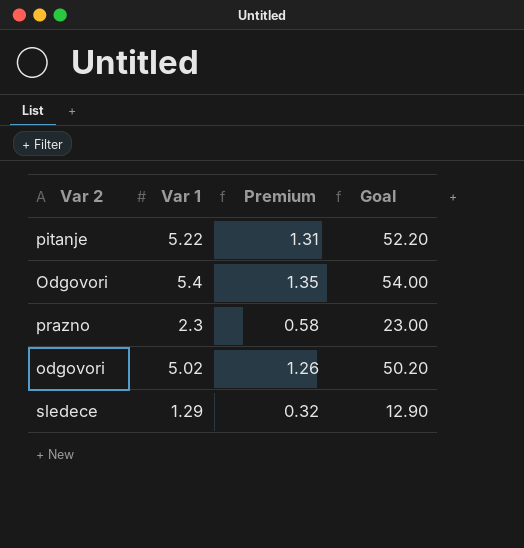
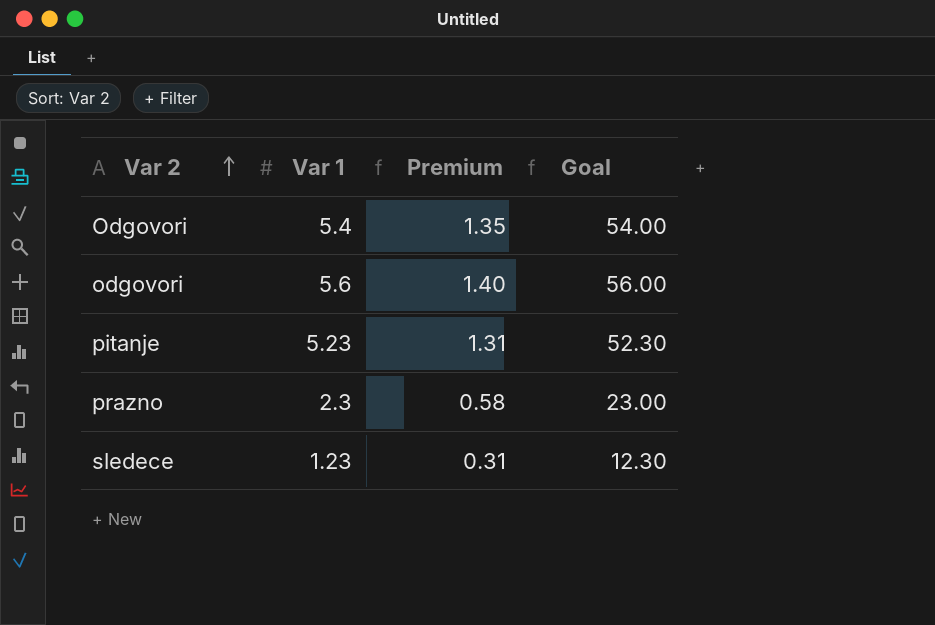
row order: none -> Var 2 ascending
odgovori | Var 1: 5.02 -> 5.6
odgovori | Premium: 1.26 -> 1.40
odgovori | Goal: 50.20 -> 56.00
pitanje | Var 1: 5.22 -> 5.23
pitanje | Goal: 52.20 -> 52.30
sledece | Var 1: 1.29 -> 1.23
sledece | Premium: 0.32 -> 0.31
sledece | Goal: 12.90 -> 12.30

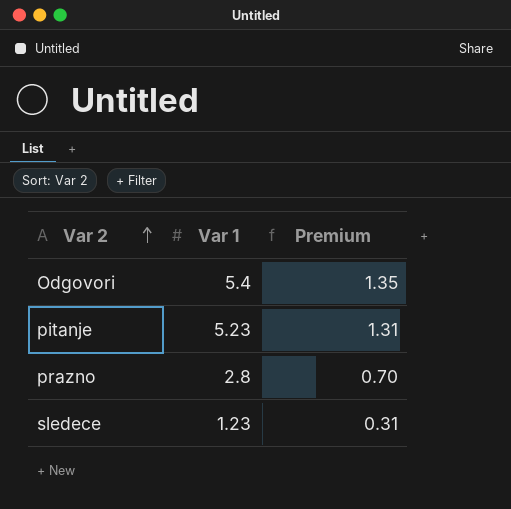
column Goal | formula: [Var 1] * 10 -> none
row odgovori: 5.6 | 1.40 | 56.00 -> none
prazno | Var 1: 2.3 -> 2.8
prazno | Premium: 0.58 -> 0.70

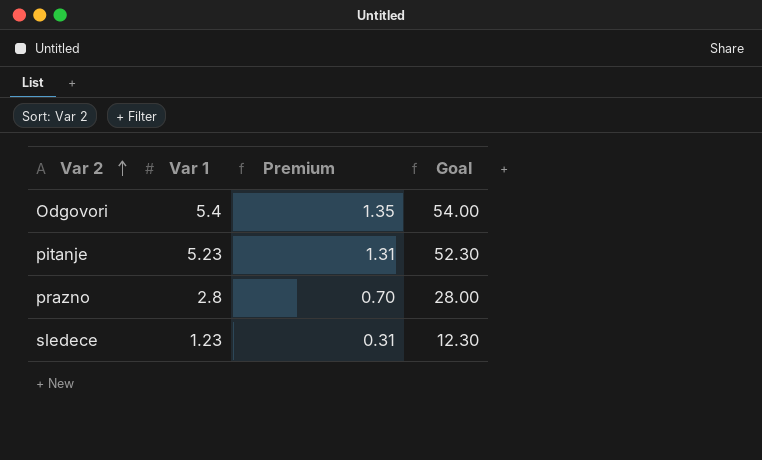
column Goal | formula: none -> [Var 1] * 10

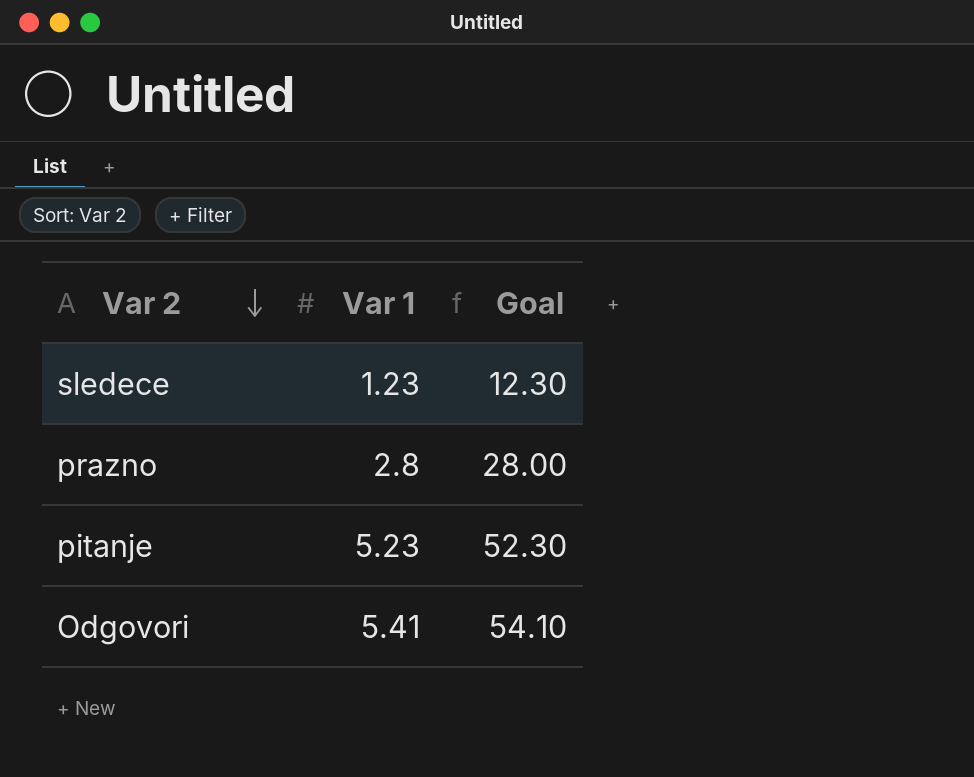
row order: Var 2 ascending -> Var 2 descending
column Premium | formula: [Var 1] * 0.25 -> none
Odgovori | Var 1: 5.4 -> 5.41
Odgovori | Goal: 54.00 -> 54.10

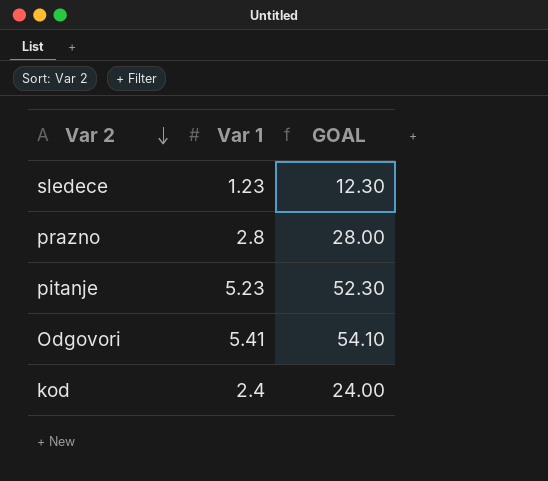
column name: Goal -> GOAL
row kod: none -> 2.4 | 24.00

